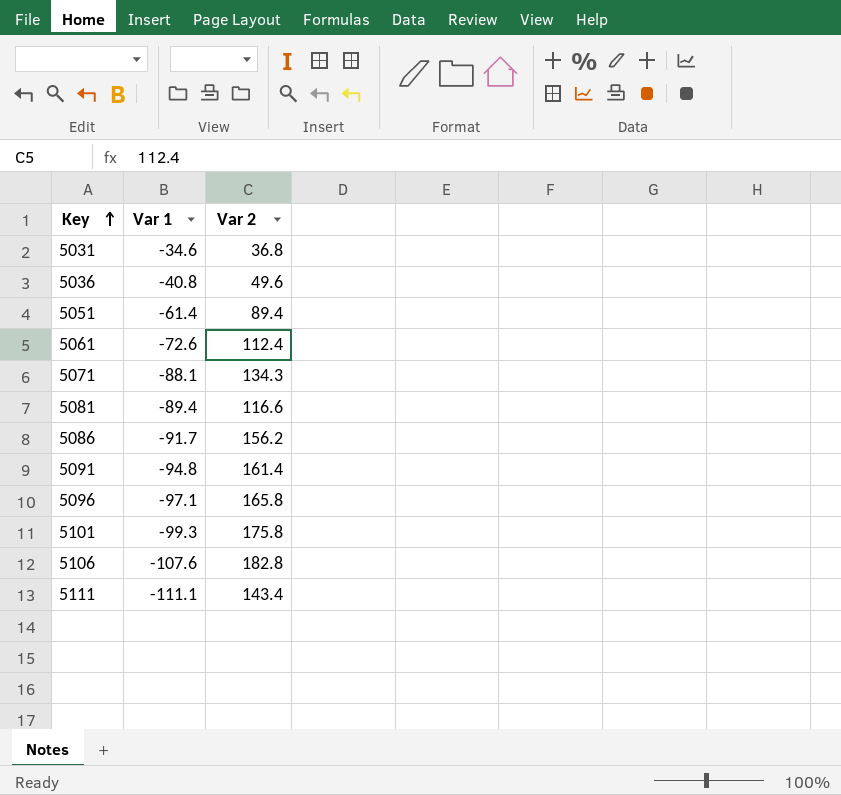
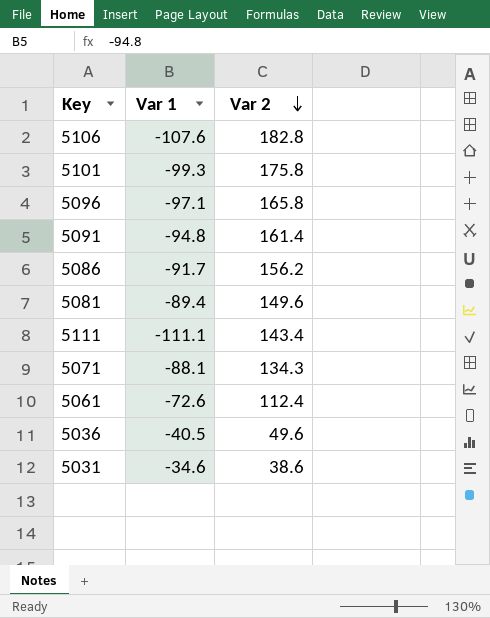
row order: Key ascending -> Var 2 descending
row 5051: -61.4 | 89.4 -> none
5081 | Var 2: 116.6 -> 149.6
5036 | Var 1: -40.8 -> -40.5
5031 | Var 2: 36.8 -> 38.6

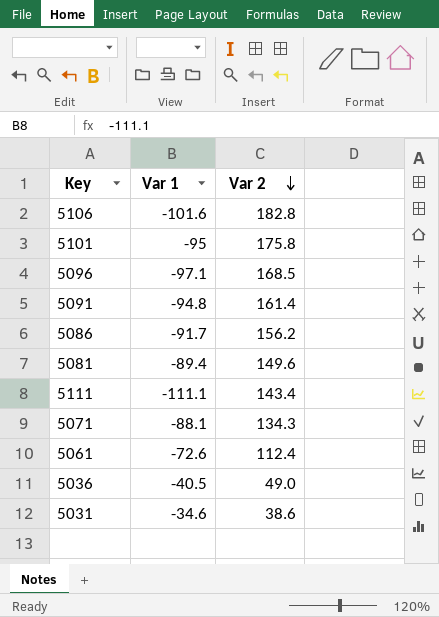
5106 | Var 1: -107.6 -> -101.6
5101 | Var 1: -99.3 -> -95
5096 | Var 2: 165.8 -> 168.5
5036 | Var 2: 49.6 -> 49.0

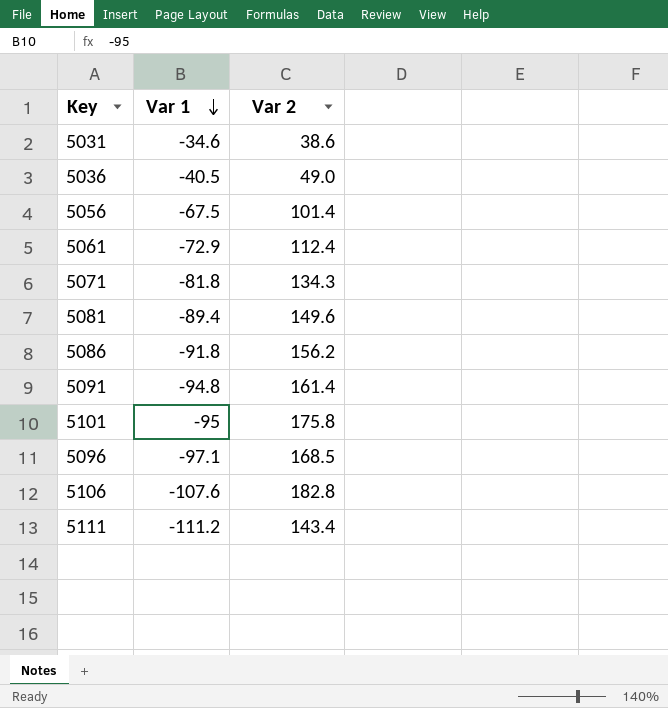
row order: Var 2 descending -> Var 1 descending
row 5056: none -> -67.5 | 101.4
5061 | Var 1: -72.6 -> -72.9
5071 | Var 1: -88.1 -> -81.8
5086 | Var 1: -91.7 -> -91.8
5106 | Var 1: -101.6 -> -107.6
5111 | Var 1: -111.1 -> -111.2

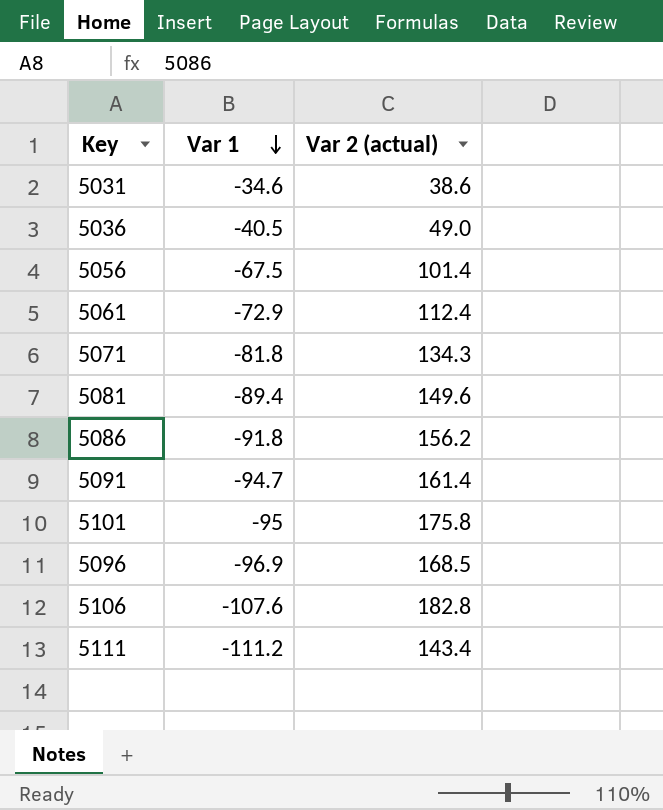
column name: Var 2 -> Var 2 (actual)
5091 | Var 1: -94.8 -> -94.7
5096 | Var 1: -97.1 -> -96.9

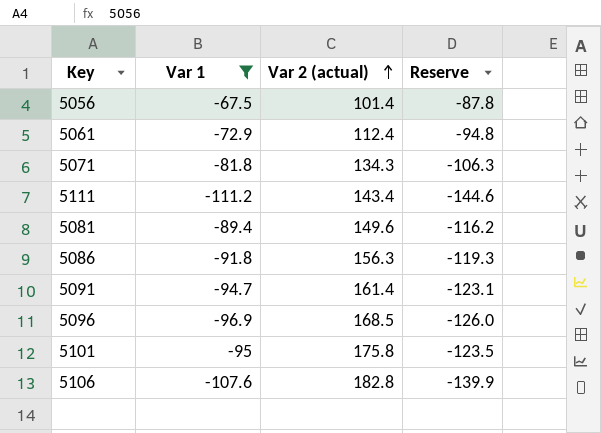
filter: none -> Var 1 <= -67.5
row order: Var 1 descending -> Var 2 (actual) ascending
column Reserve | formula: none -> [Var 1] * 1.3
5086 | Var 2 (actual): 156.2 -> 156.3

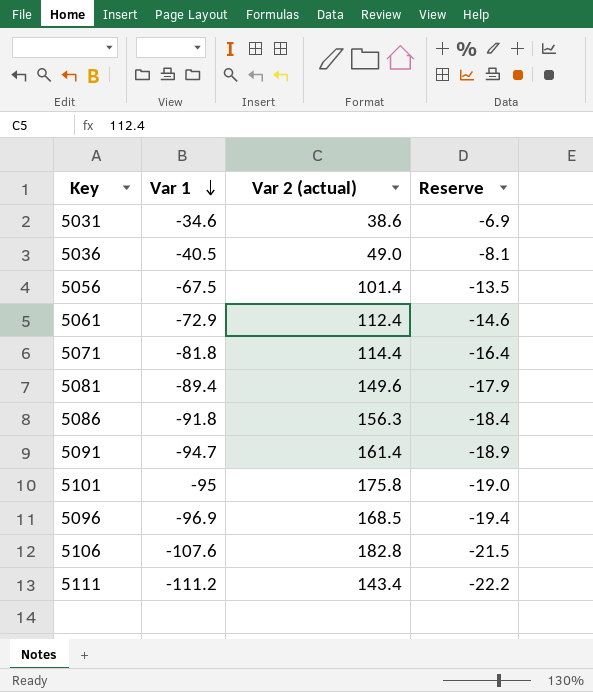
filter: Var 1 <= -67.5 -> none
row order: Var 2 (actual) ascending -> Var 1 descending
column Reserve | formula: [Var 1] * 1.3 -> [Var 1] * 0.2
5071 | Var 2 (actual): 134.3 -> 114.4

